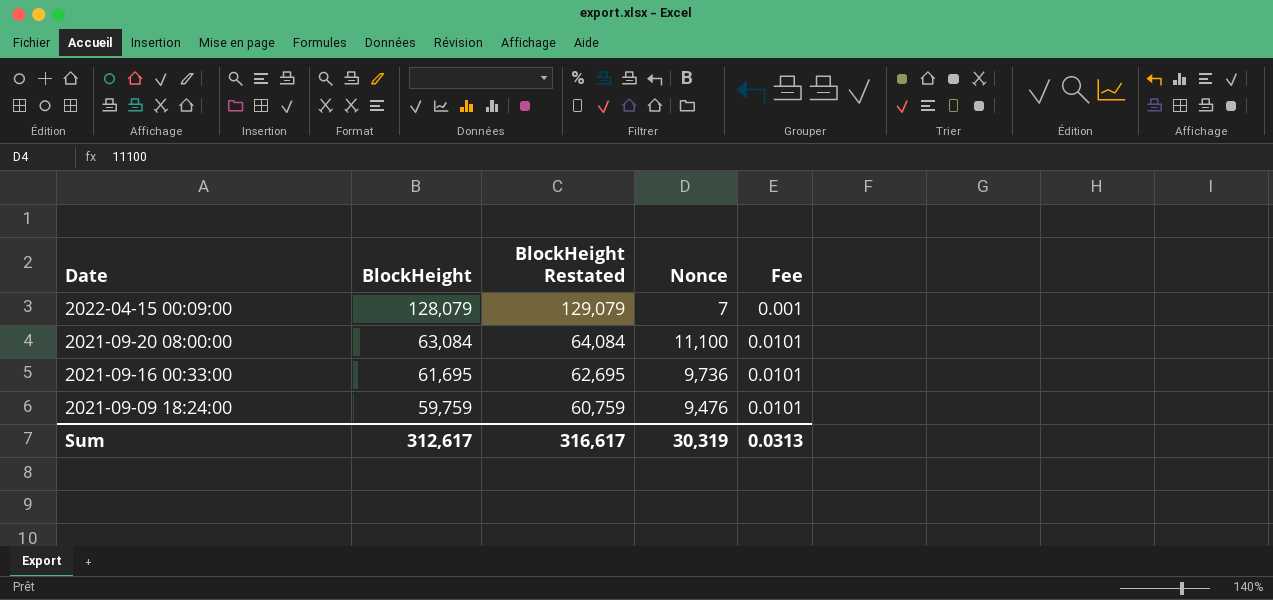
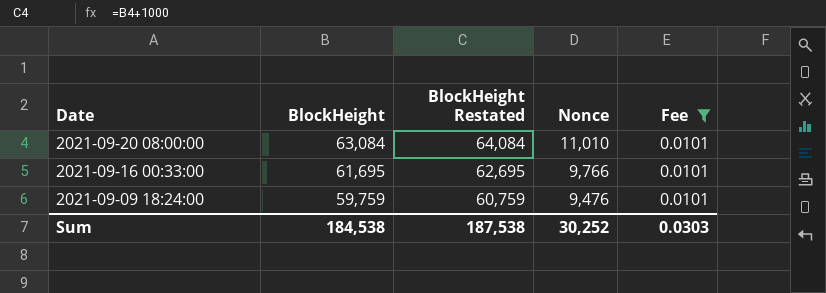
filter: none -> Fee = 0.0101
2021-09-20 08:00:00 | Nonce: 11,100 -> 11,010
2021-09-16 00:33:00 | Nonce: 9,736 -> 9,766
Sum | BlockHeight: 312,617 -> 184,538
Sum | BlockHeight Restated: 316,617 -> 187,538
Sum | Nonce: 30,319 -> 30,252
Sum | Fee: 0.0313 -> 0.0303

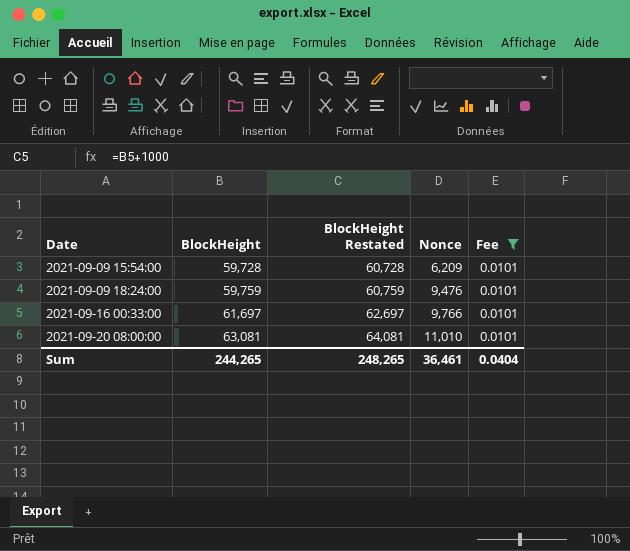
row order: Date descending -> Date ascending
row 2021-09-09 15:54:00: none -> 59,728 | 60,728 | 6,209 | 0.0101
2021-09-16 00:33:00 | BlockHeight: 61,695 -> 61,697
2021-09-16 00:33:00 | BlockHeight Restated: 62,695 -> 62,697
2021-09-20 08:00:00 | BlockHeight: 63,084 -> 63,081
2021-09-20 08:00:00 | BlockHeight Restated: 64,084 -> 64,081
Sum | BlockHeight: 184,538 -> 244,265
Sum | BlockHeight Restated: 187,538 -> 248,265
Sum | Nonce: 30,252 -> 36,461
Sum | Fee: 0.0303 -> 0.0404

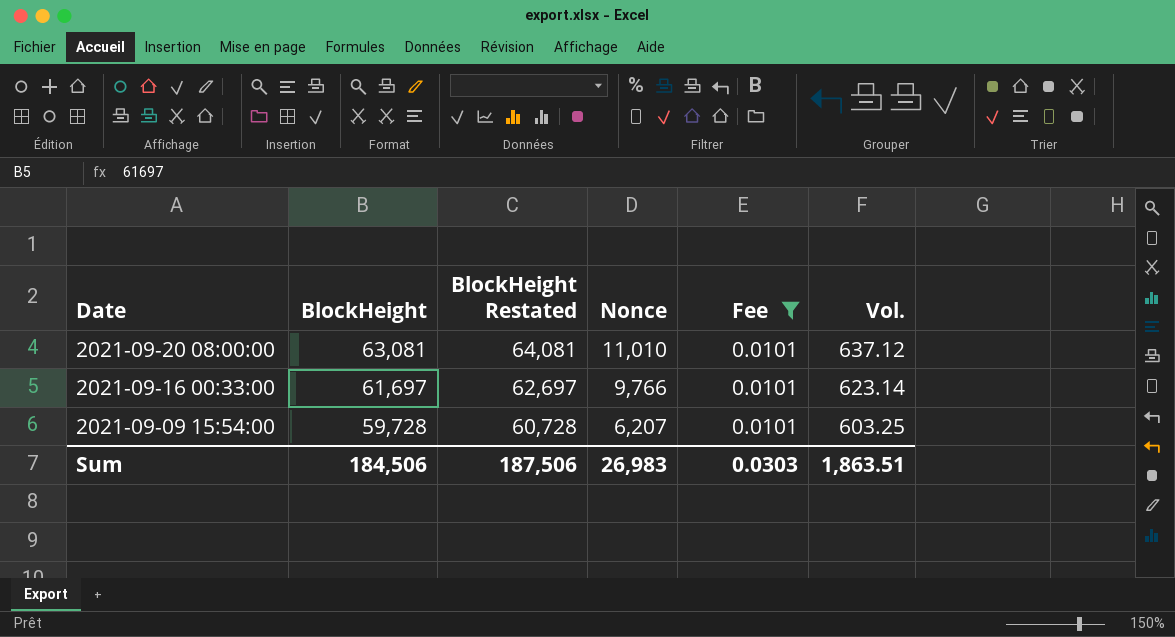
row order: Date ascending -> Date descending
column Vol. | formula: none -> [BlockHeight] * [Fee]
row 2021-09-09 18:24:00: 59,759 | 60,759 | 9,476 | 0.0101 -> none
2021-09-09 15:54:00 | Nonce: 6,209 -> 6,207
Sum | BlockHeight: 244,265 -> 184,506
Sum | BlockHeight Restated: 248,265 -> 187,506
Sum | Nonce: 36,461 -> 26,983
Sum | Fee: 0.0404 -> 0.0303

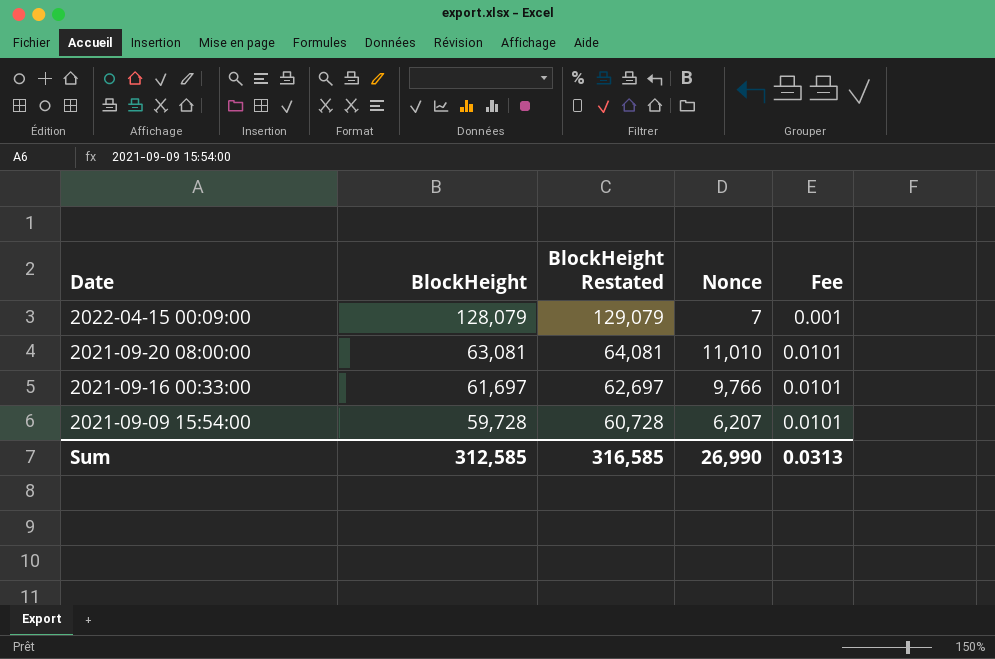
filter: Fee = 0.0101 -> none
column Vol. | formula: [BlockHeight] * [Fee] -> none
Sum | BlockHeight: 184,506 -> 312,585
Sum | BlockHeight Restated: 187,506 -> 316,585
Sum | Nonce: 26,983 -> 26,990
Sum | Fee: 0.0303 -> 0.0313

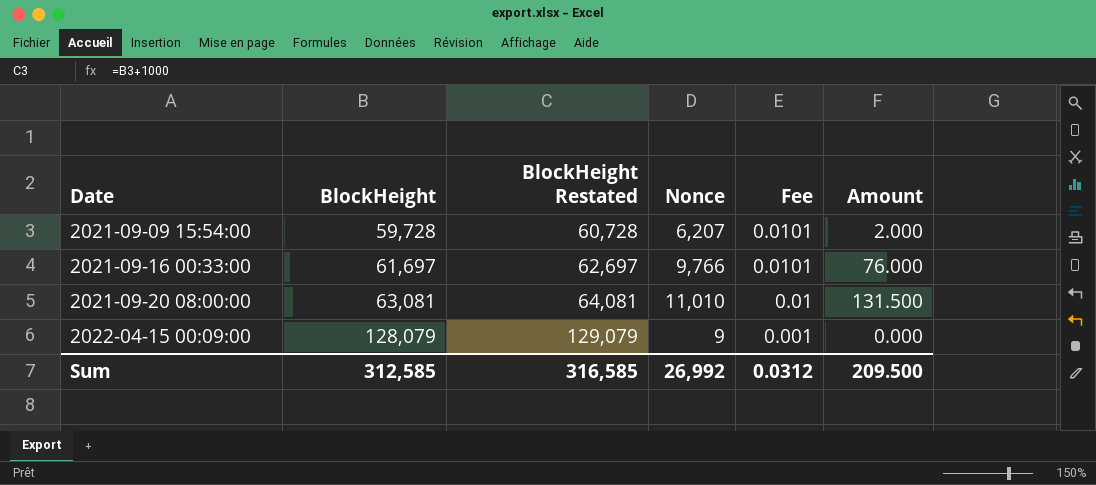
row order: Date descending -> Date ascending
column Amount | position: none -> 6
2021-09-20 08:00:00 | Fee: 0.0101 -> 0.01
2022-04-15 00:09:00 | Nonce: 7 -> 9
Sum | Nonce: 26,990 -> 26,992
Sum | Fee: 0.0313 -> 0.0312

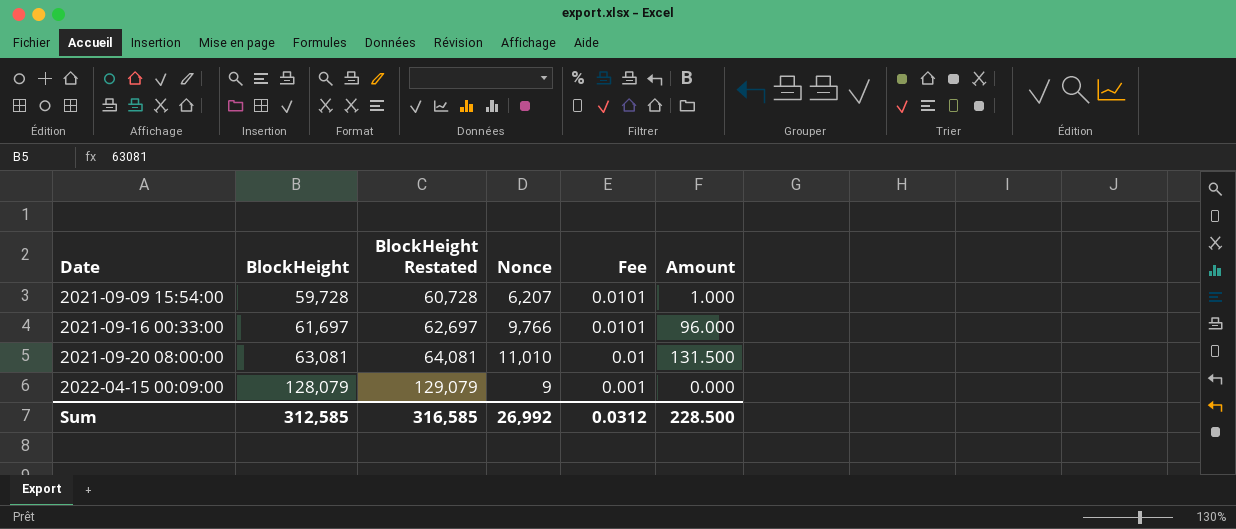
2021-09-09 15:54:00 | Amount: 2.000 -> 1.000
2021-09-16 00:33:00 | Amount: 76.000 -> 96.000
Sum | Amount: 209.500 -> 228.500

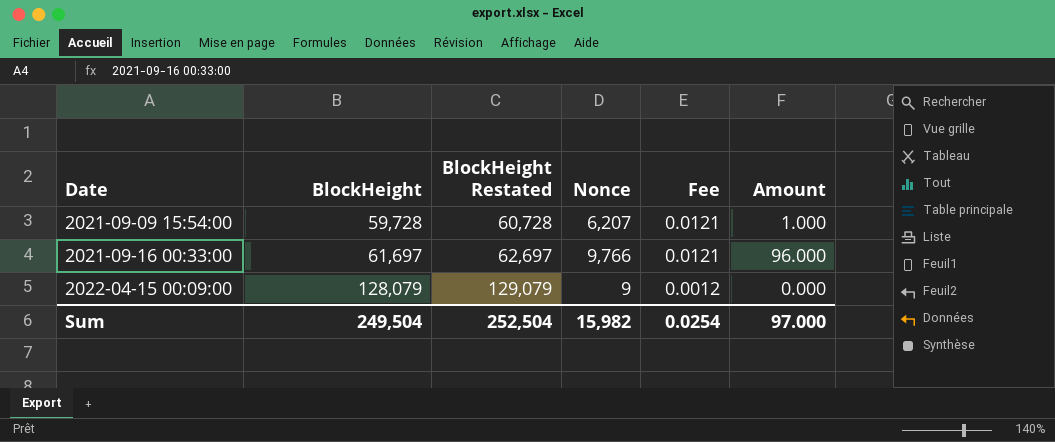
row 2021-09-20 08:00:00: 63,081 | 64,081 | 11,010 | 0.01 | 131.500 -> none
2021-09-09 15:54:00 | Fee: 0.0101 -> 0.0121
2021-09-16 00:33:00 | Fee: 0.0101 -> 0.0121
2022-04-15 00:09:00 | Fee: 0.001 -> 0.0012
Sum | BlockHeight: 312,585 -> 249,504
Sum | BlockHeight Restated: 316,585 -> 252,504
Sum | Nonce: 26,992 -> 15,982
Sum | Fee: 0.0312 -> 0.0254
Sum | Amount: 228.500 -> 97.000

